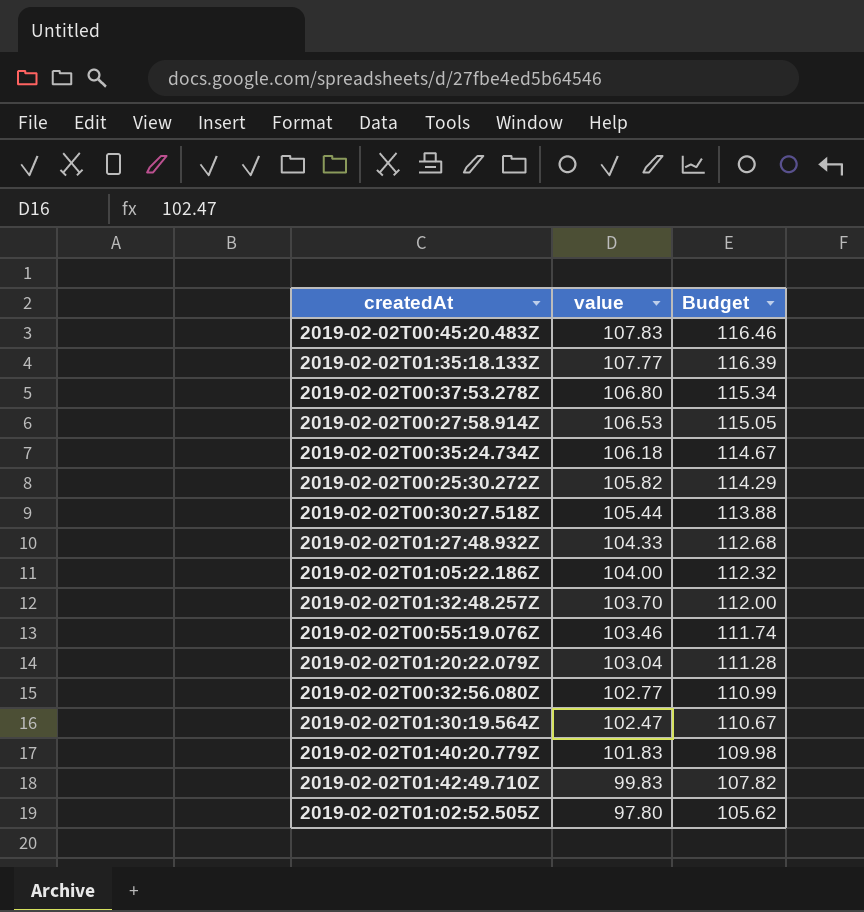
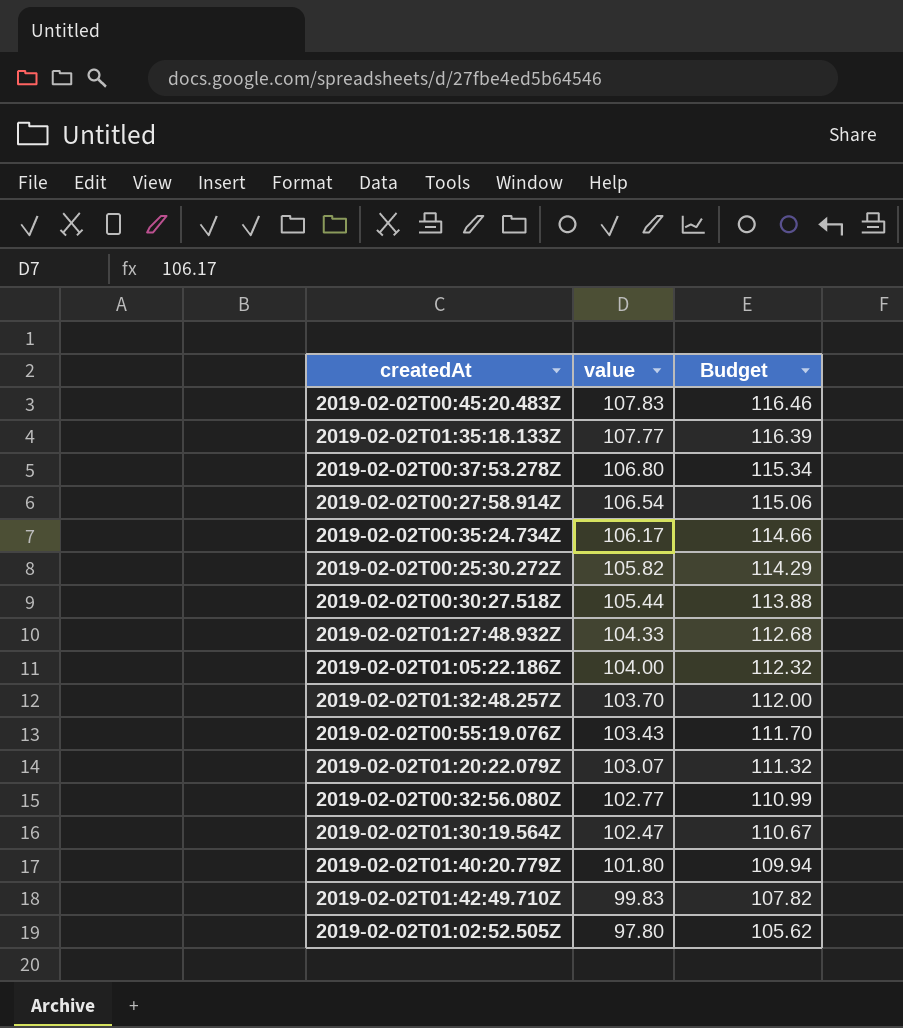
2019-02-02T00:27:58.914Z | value: 106.53 -> 106.54
2019-02-02T00:27:58.914Z | Budget: 115.05 -> 115.06
2019-02-02T00:35:24.734Z | value: 106.18 -> 106.17
2019-02-02T00:35:24.734Z | Budget: 114.67 -> 114.66
2019-02-02T00:55:19.076Z | value: 103.46 -> 103.43
2019-02-02T00:55:19.076Z | Budget: 111.74 -> 111.70
2019-02-02T01:20:22.079Z | value: 103.04 -> 103.07
2019-02-02T01:20:22.079Z | Budget: 111.28 -> 111.32
2019-02-02T01:40:20.779Z | value: 101.83 -> 101.80
2019-02-02T01:40:20.779Z | Budget: 109.98 -> 109.94

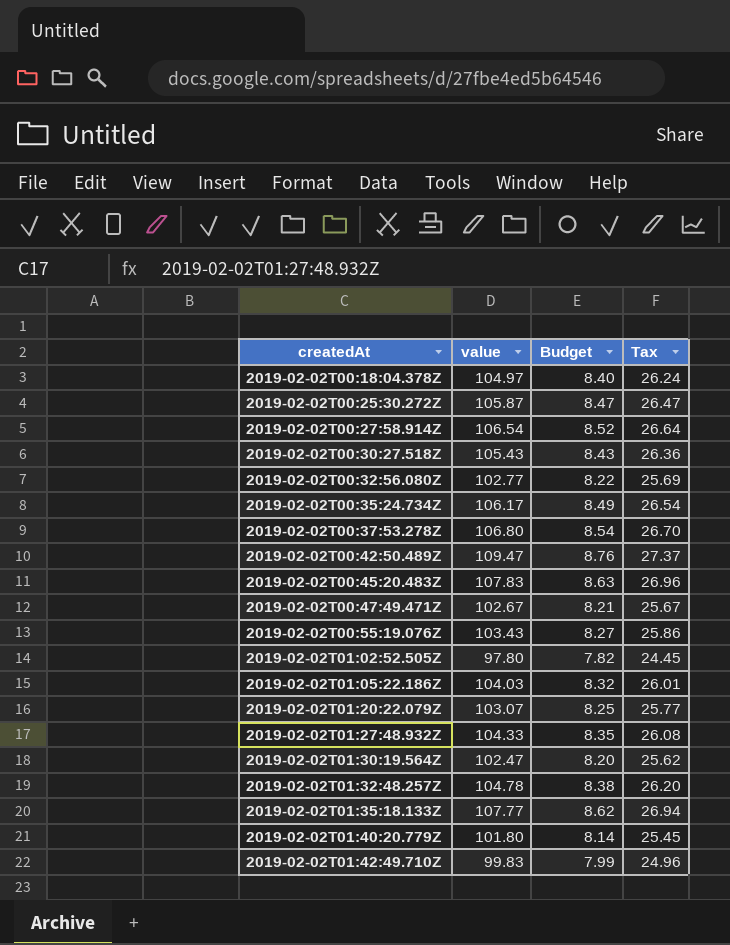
row order: value descending -> createdAt ascending
column Budget | formula: [value] * 1.08 -> [value] * 0.08
column Tax | formula: none -> [value] * 0.25
row 2019-02-02T00:18:04.378Z: none -> 104.97 | 8.40 | 26.24
2019-02-02T00:25:30.272Z | value: 105.82 -> 105.87
2019-02-02T00:30:27.518Z | value: 105.44 -> 105.43
row 2019-02-02T00:42:50.489Z: none -> 109.47 | 8.76 | 27.37
row 2019-02-02T00:47:49.471Z: none -> 102.67 | 8.21 | 25.67
2019-02-02T01:05:22.186Z | value: 104.00 -> 104.03
2019-02-02T01:32:48.257Z | value: 103.70 -> 104.78

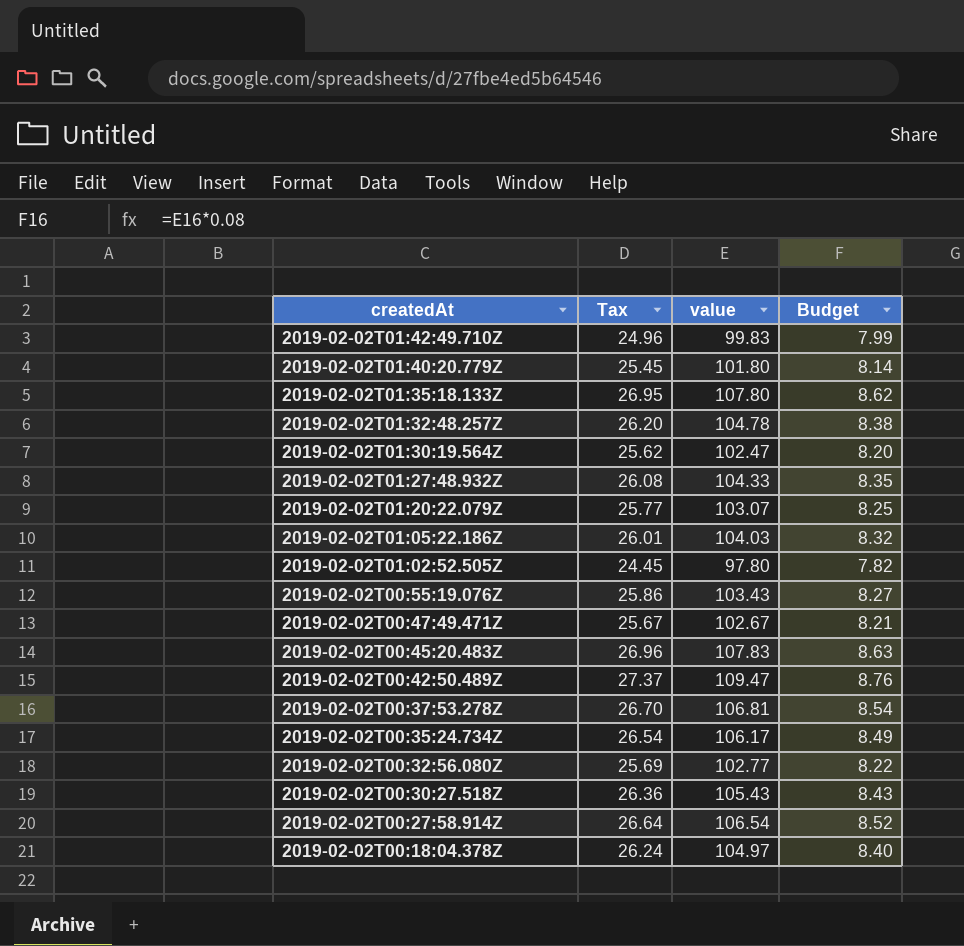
row order: createdAt ascending -> createdAt descending
column Tax | position: 4 -> 2
row 2019-02-02T00:25:30.272Z: 105.87 | 8.47 | 26.47 -> none
2019-02-02T01:35:18.133Z | Tax: 26.94 -> 26.95
2019-02-02T01:35:18.133Z | value: 107.77 -> 107.80
2019-02-02T00:37:53.278Z | value: 106.80 -> 106.81

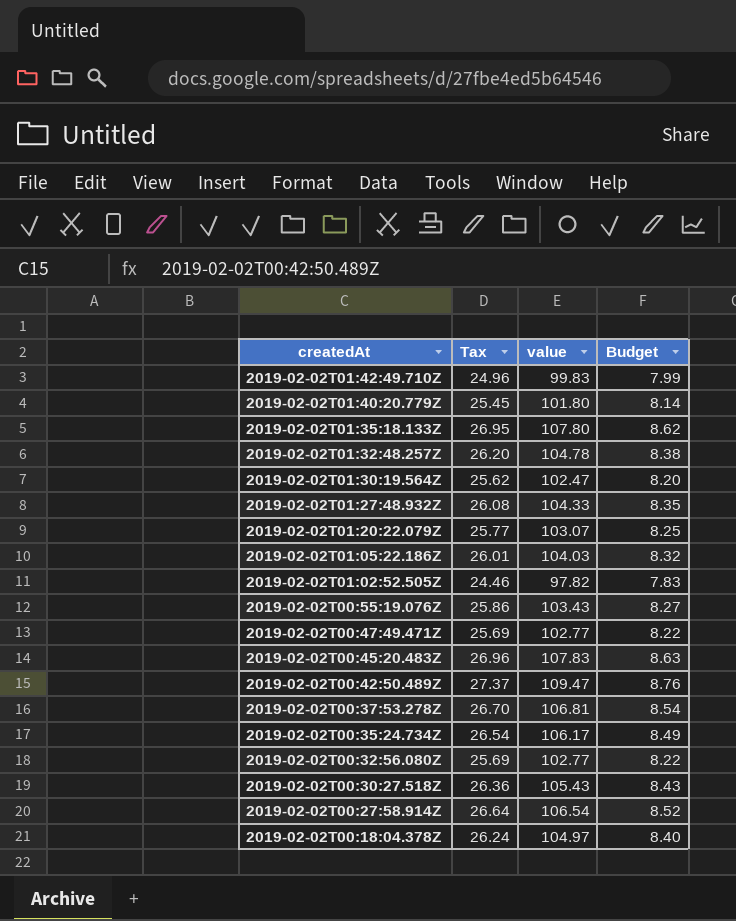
2019-02-02T01:02:52.505Z | Tax: 24.45 -> 24.46
2019-02-02T01:02:52.505Z | value: 97.80 -> 97.82
2019-02-02T01:02:52.505Z | Budget: 7.82 -> 7.83
2019-02-02T00:47:49.471Z | Tax: 25.67 -> 25.69
2019-02-02T00:47:49.471Z | value: 102.67 -> 102.77
2019-02-02T00:47:49.471Z | Budget: 8.21 -> 8.22

